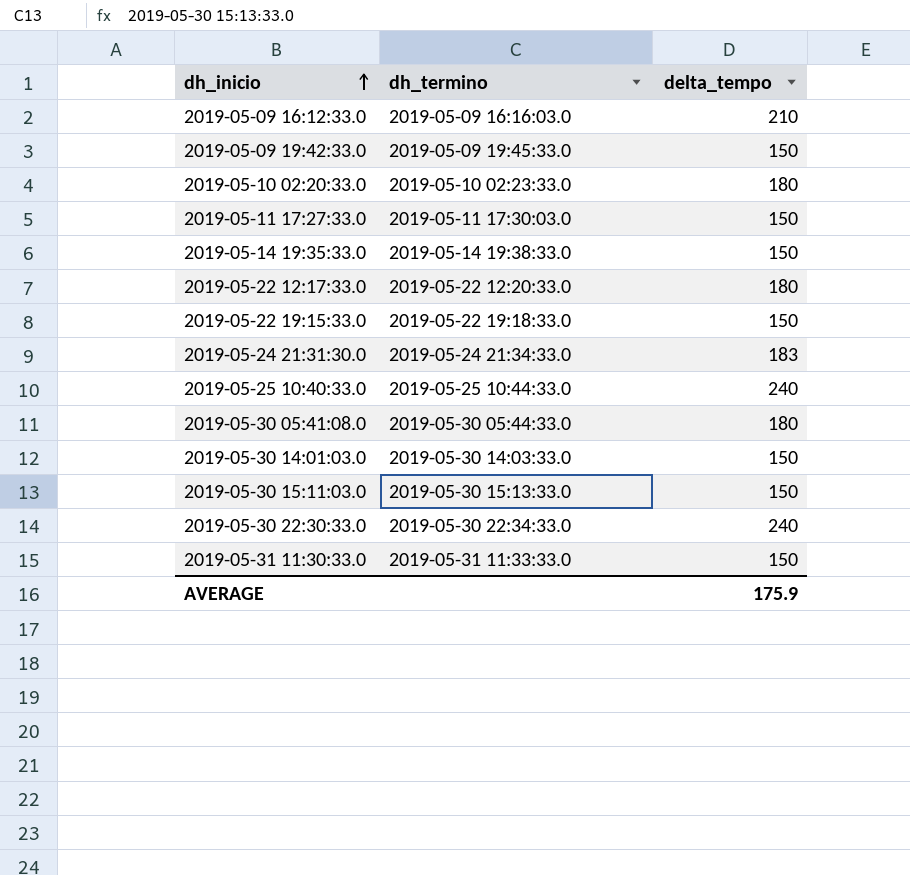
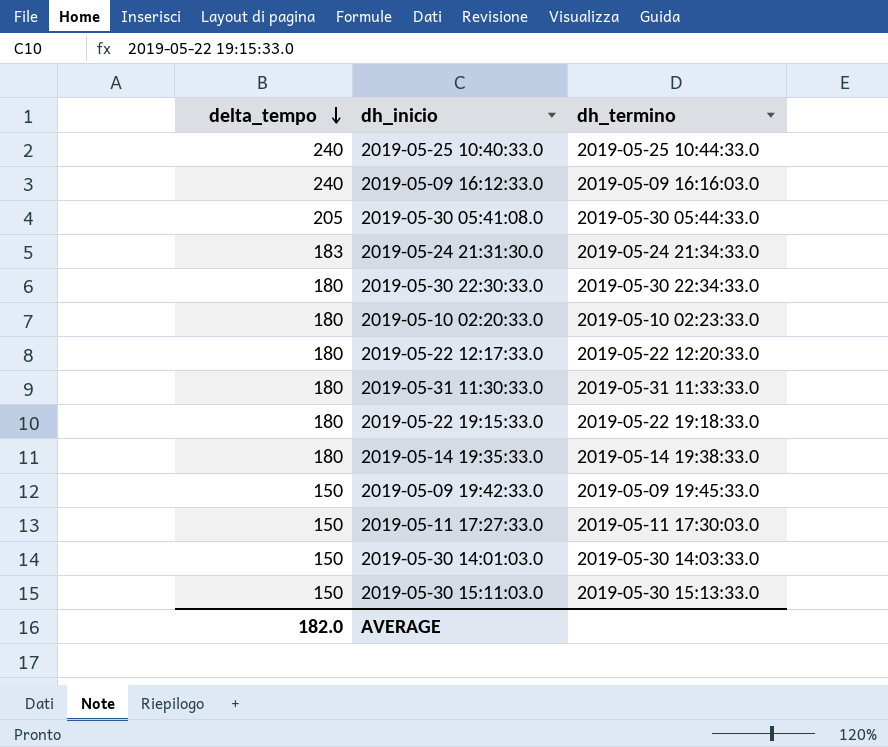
row order: dh_inicio ascending -> delta_tempo descending
column delta_tempo | position: 3 -> 1
2019-05-09 16:12:33.0 | delta_tempo: 210 -> 240
2019-05-30 05:41:08.0 | delta_tempo: 180 -> 205
2019-05-30 22:30:33.0 | delta_tempo: 240 -> 180
2019-05-31 11:30:33.0 | delta_tempo: 150 -> 180
2019-05-22 19:15:33.0 | delta_tempo: 150 -> 180
2019-05-14 19:35:33.0 | delta_tempo: 150 -> 180
AVERAGE | delta_tempo: 175.9 -> 182.0

